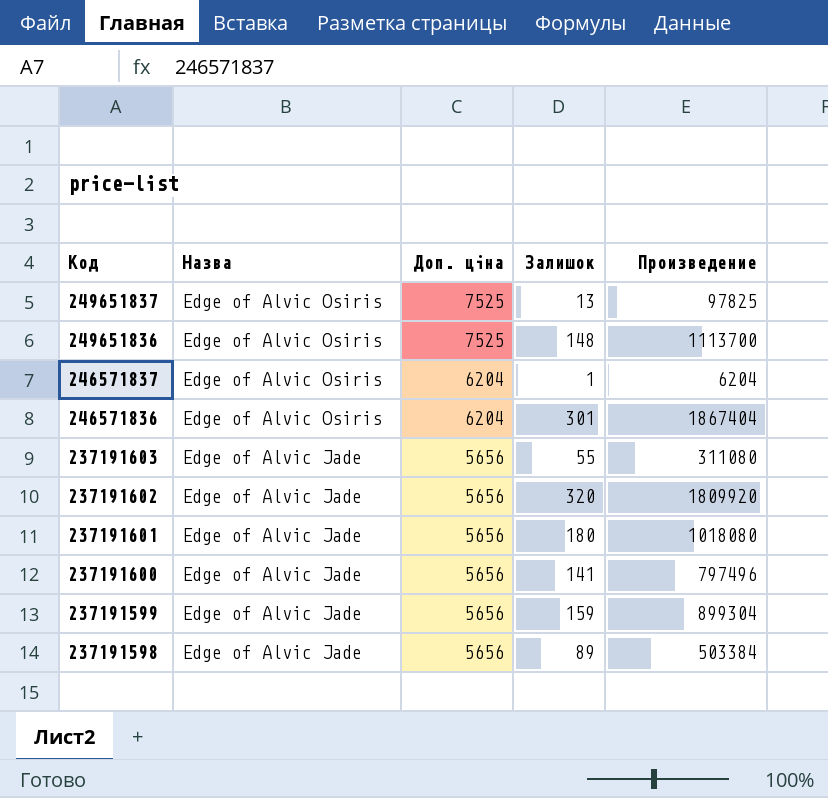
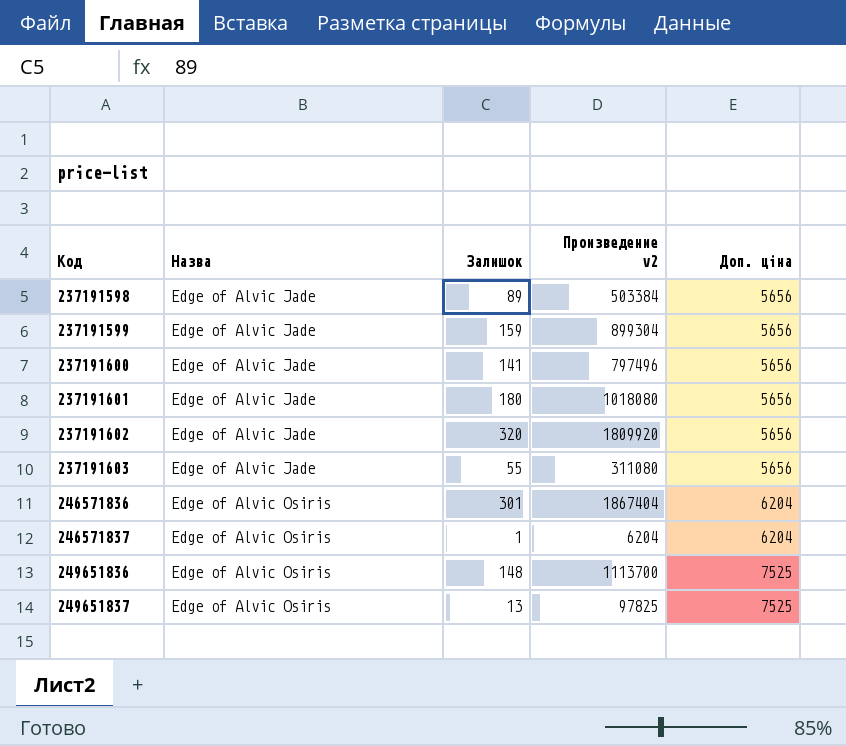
row order: Код descending -> Код ascending
column name: Произведение -> Произведение v2
column Доп. ціна | position: 3 -> 5

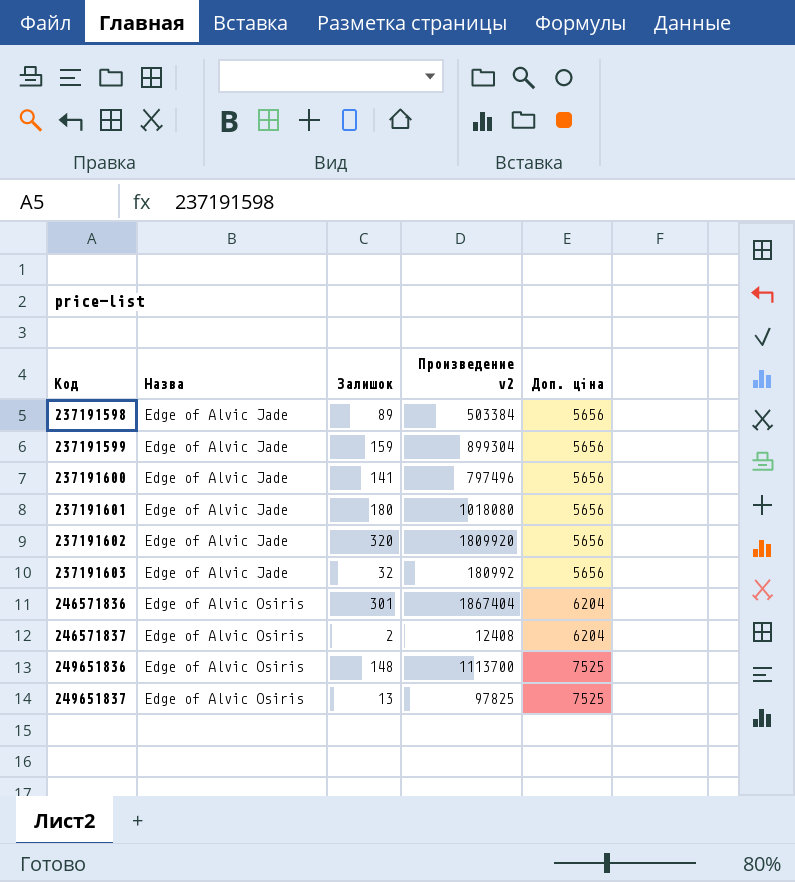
237191603 | Залишок: 55 -> 32
237191603 | Произведение v2: 311080 -> 180992
246571837 | Залишок: 1 -> 2
246571837 | Произведение v2: 6204 -> 12408

